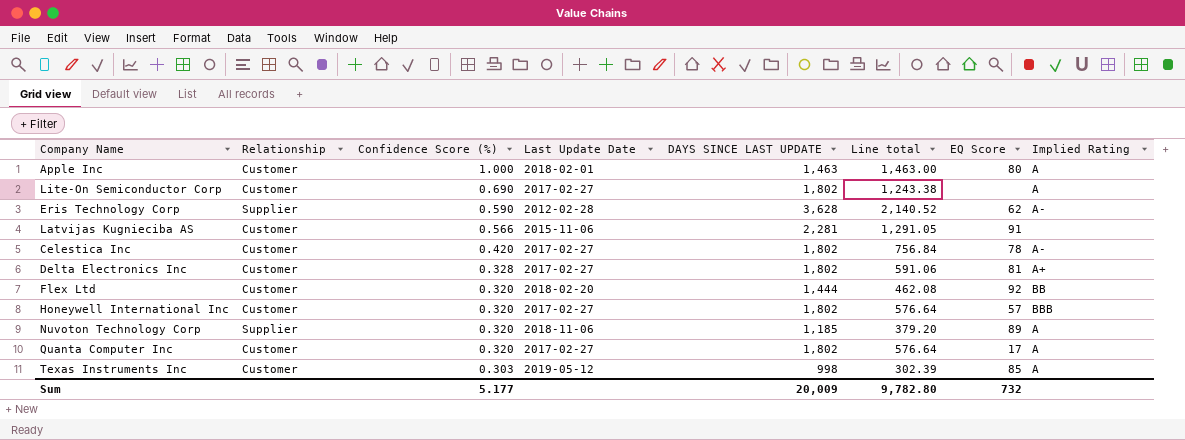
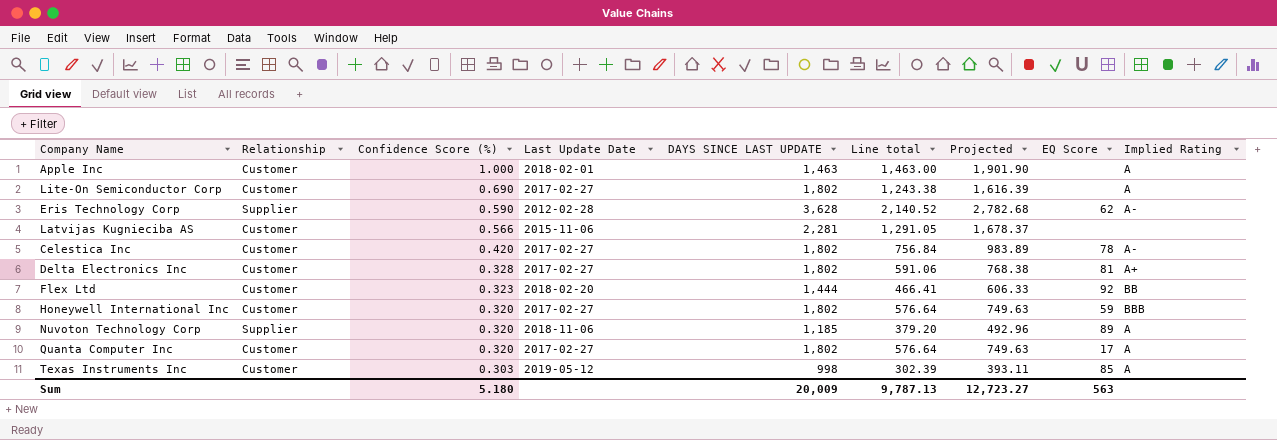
column Projected | formula: none -> [Line total] * 1.3
Apple Inc | EQ Score: 80 -> none
Latvijas Kugnieciba AS | EQ Score: 91 -> none
Flex Ltd | Confidence Score (%): 0.320 -> 0.323
Flex Ltd | Line total: 462.08 -> 466.41
Honeywell International Inc | EQ Score: 57 -> 59
Sum | Confidence Score (%): 5.177 -> 5.180
Sum | Line total: 9,782.80 -> 9,787.13
Sum | EQ Score: 732 -> 563

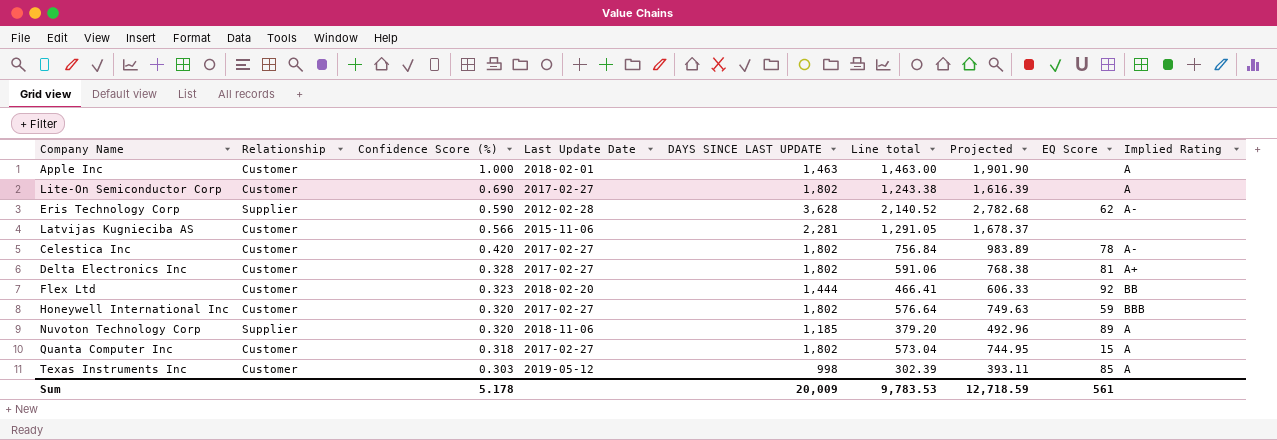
Quanta Computer Inc | Confidence Score (%): 0.320 -> 0.318
Quanta Computer Inc | Line total: 576.64 -> 573.04
Quanta Computer Inc | Projected: 749.63 -> 744.95
Quanta Computer Inc | EQ Score: 17 -> 15
Sum | Confidence Score (%): 5.180 -> 5.178
Sum | Line total: 9,787.13 -> 9,783.53
Sum | Projected: 12,723.27 -> 12,718.59
Sum | EQ Score: 563 -> 561

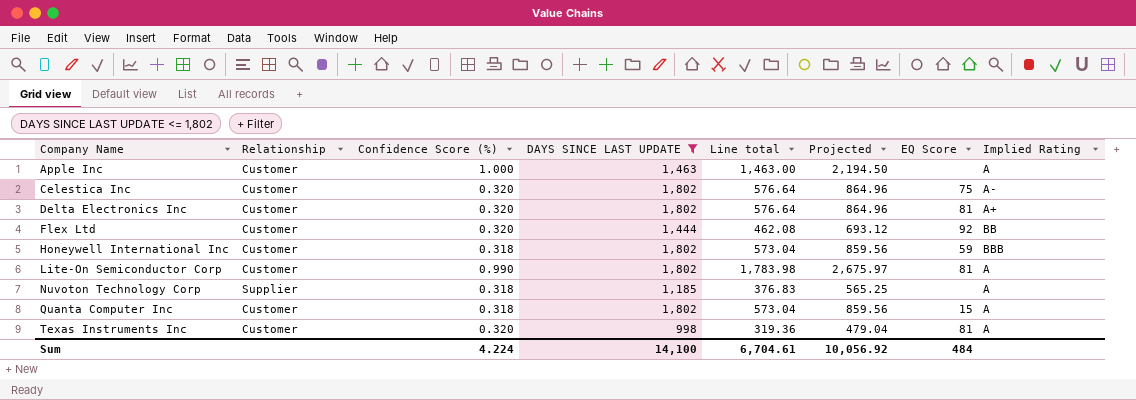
filter: none -> DAYS SINCE LAST UPDATE <= 1,802
row order: Confidence Score (%) descending -> Company Name ascending
column Last Update Date | position: 4 -> none
column Projected | formula: [Line total] * 1.3 -> [Line total] * 1.5
Celestica Inc | Confidence Score (%): 0.420 -> 0.320
Celestica Inc | Line total: 756.84 -> 576.64
Celestica Inc | EQ Score: 78 -> 75
Delta Electronics Inc | Confidence Score (%): 0.328 -> 0.320
Delta Electronics Inc | Line total: 591.06 -> 576.64
Flex Ltd | Confidence Score (%): 0.323 -> 0.320
Flex Ltd | Line total: 466.41 -> 462.08
Honeywell International Inc | Confidence Score (%): 0.320 -> 0.318
Honeywell International Inc | Line total: 576.64 -> 573.04
Lite-On Semiconductor Corp | Confidence Score (%): 0.690 -> 0.990
Lite-On Semiconductor Corp | Line total: 1,243.38 -> 1,783.98
Lite-On Semiconductor Corp | EQ Score: none -> 81
Nuvoton Technology Corp | Confidence Score (%): 0.320 -> 0.318
Nuvoton Technology Corp | Line total: 379.20 -> 376.83
Nuvoton Technology Corp | EQ Score: 89 -> none
Texas Instruments Inc | Confidence Score (%): 0.303 -> 0.320
Texas Instruments Inc | Line total: 302.39 -> 319.36
Texas Instruments Inc | EQ Score: 85 -> 81
Sum | Confidence Score (%): 5.178 -> 4.224
Sum | DAYS SINCE LAST UPDATE: 20,009 -> 14,100
Sum | Line total: 9,783.53 -> 6,704.61
Sum | Projected: 12,718.59 -> 10,056.92
Sum | EQ Score: 561 -> 484

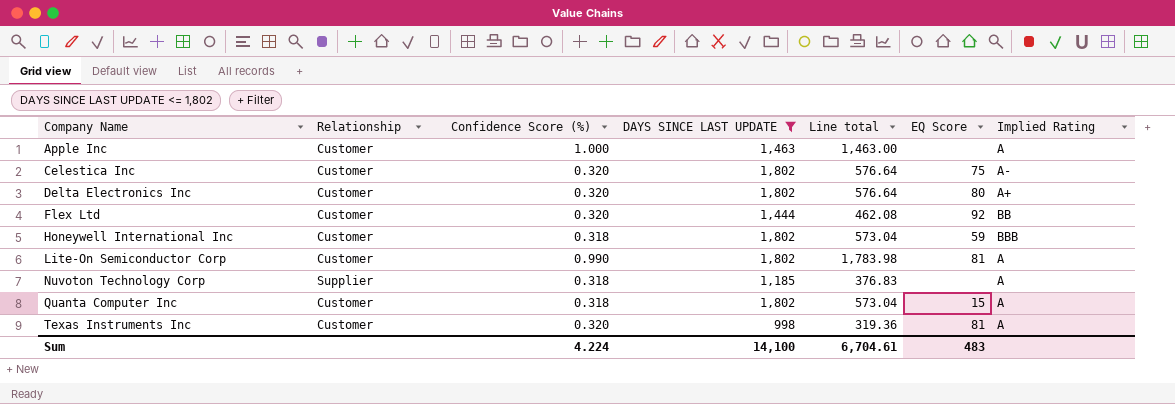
column Projected | formula: [Line total] * 1.5 -> none
Delta Electronics Inc | EQ Score: 81 -> 80
Sum | EQ Score: 484 -> 483

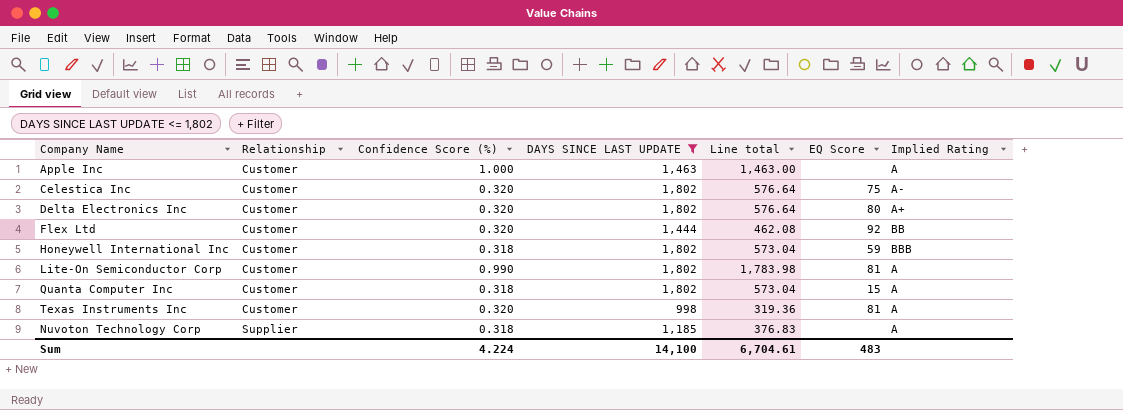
row order: Company Name ascending -> Relationship ascending

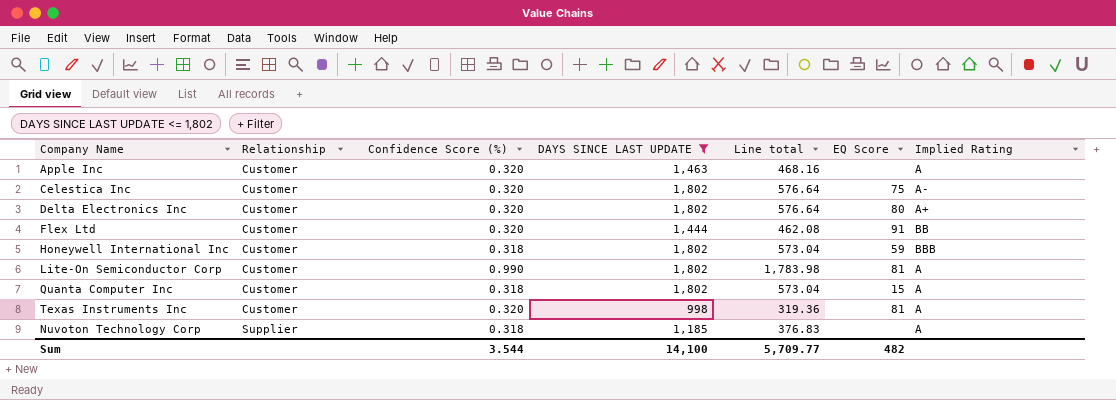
Apple Inc | Confidence Score (%): 1.000 -> 0.320
Apple Inc | Line total: 1,463.00 -> 468.16
Flex Ltd | EQ Score: 92 -> 91
Sum | Confidence Score (%): 4.224 -> 3.544
Sum | Line total: 6,704.61 -> 5,709.77
Sum | EQ Score: 483 -> 482

